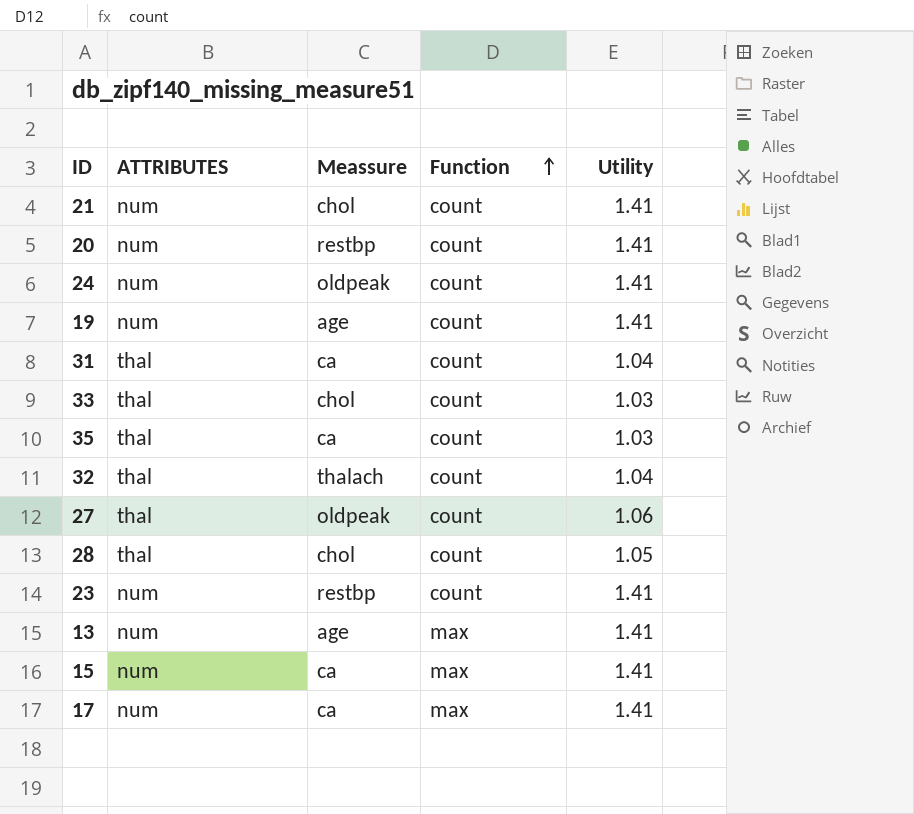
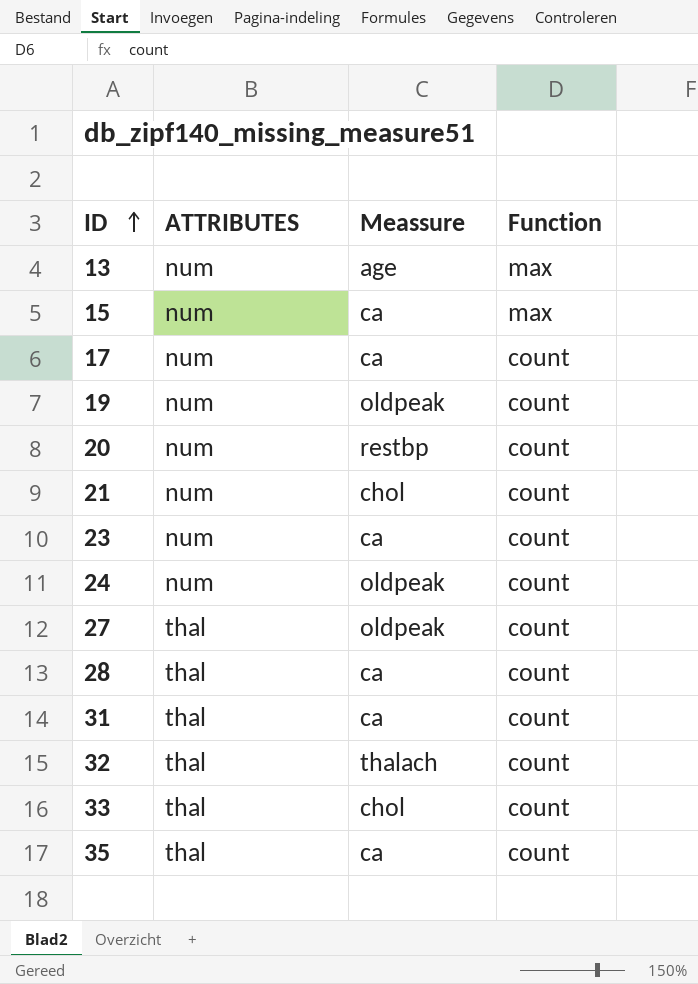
row order: Function ascending -> ID ascending
column Utility | position: 5 -> none
17 | Function: max -> count
19 | Meassure: age -> oldpeak
23 | Meassure: restbp -> ca
28 | Meassure: chol -> ca

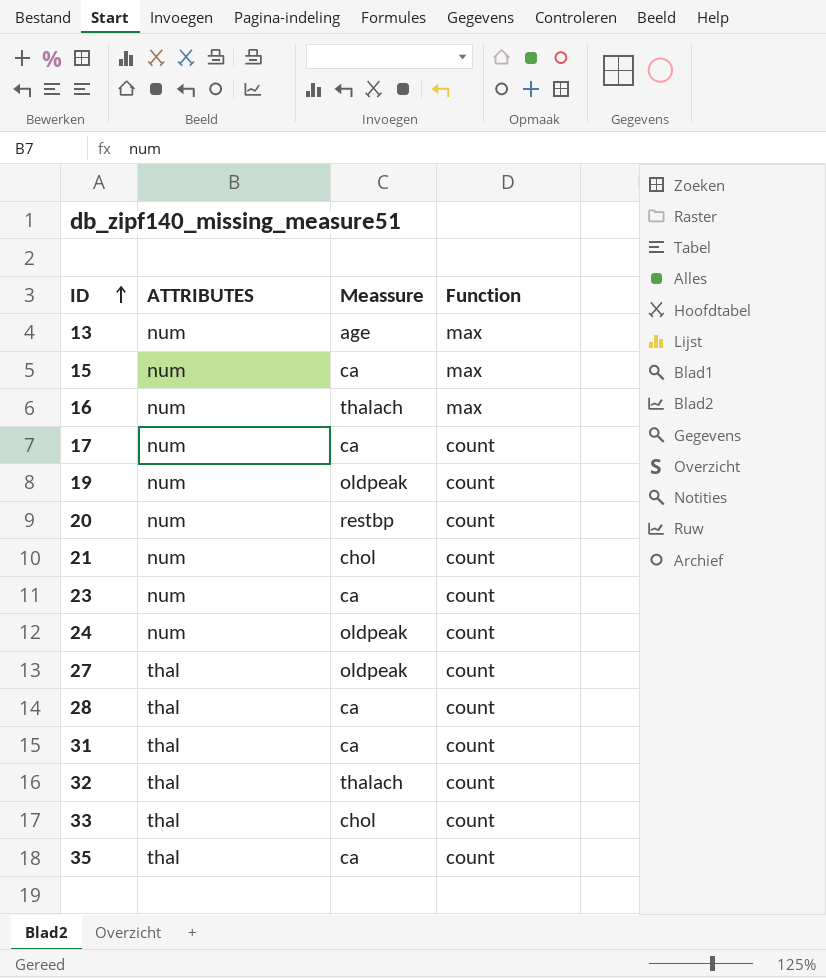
row 16: none -> num | thalach | max

